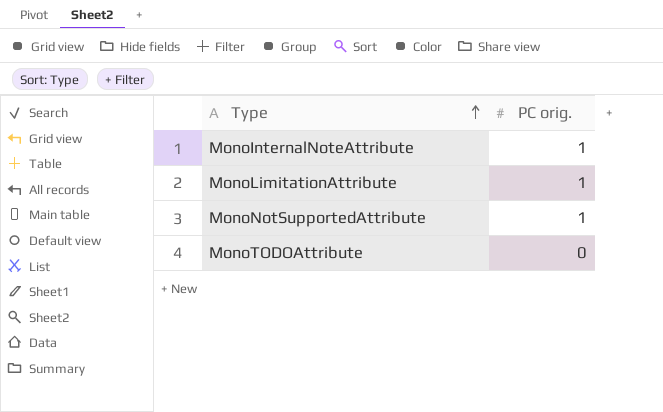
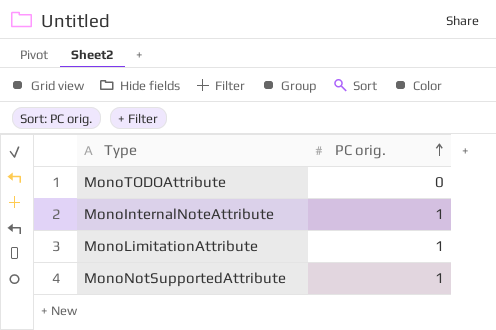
row order: Type ascending -> PC orig. ascending

